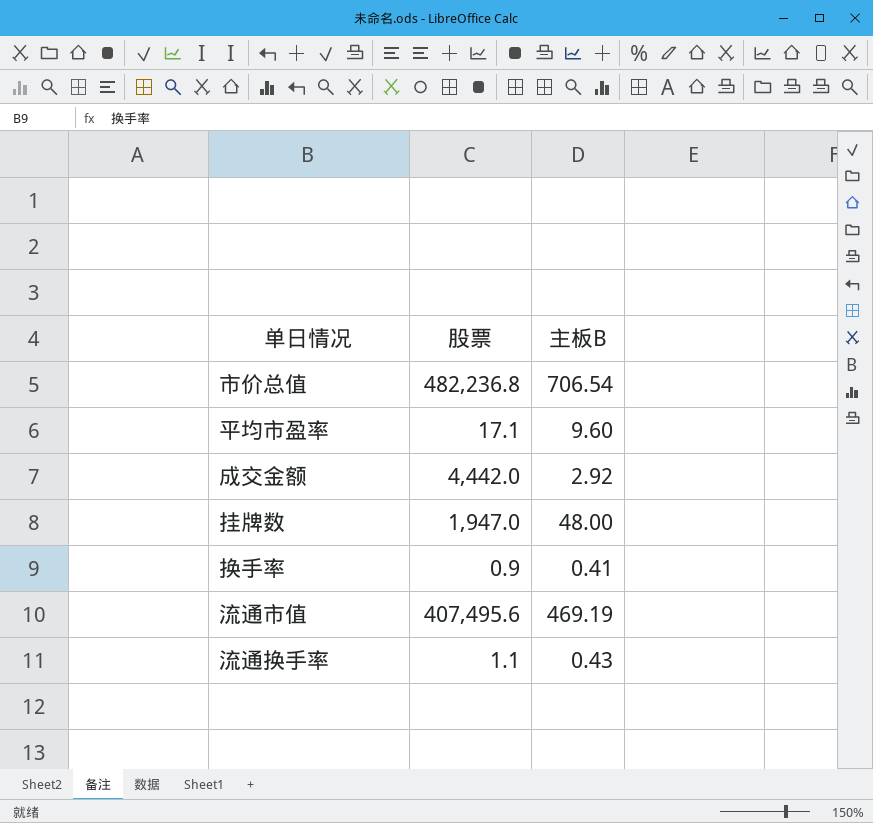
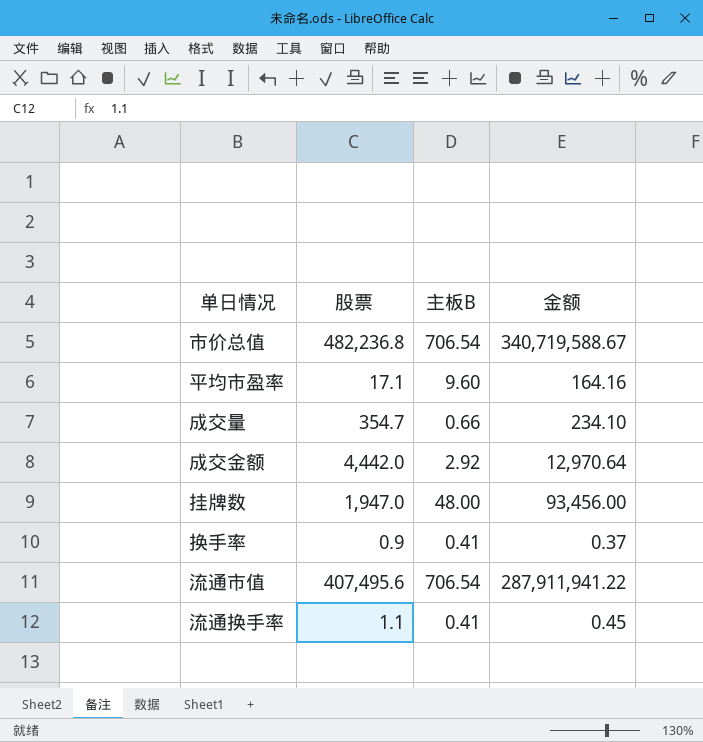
column 金额 | formula: none -> [股票] * [主板B]
row 成交量: none -> 354.7 | 0.66 | 234.10
流通市值 | 主板B: 469.19 -> 706.54
流通换手率 | 主板B: 0.43 -> 0.41

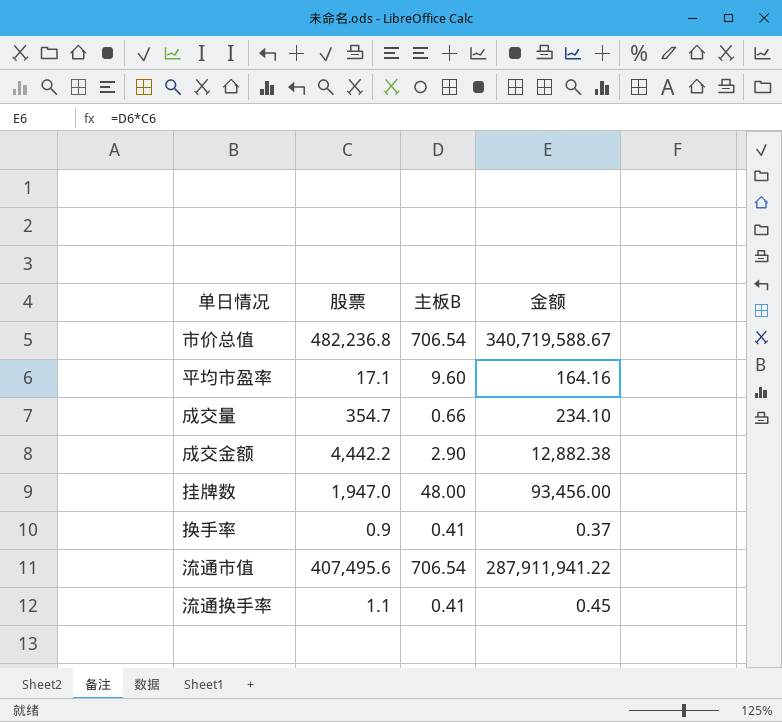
成交金额 | 股票: 4,442.0 -> 4,442.2
成交金额 | 主板B: 2.92 -> 2.90
成交金额 | 金额: 12,970.64 -> 12,882.38

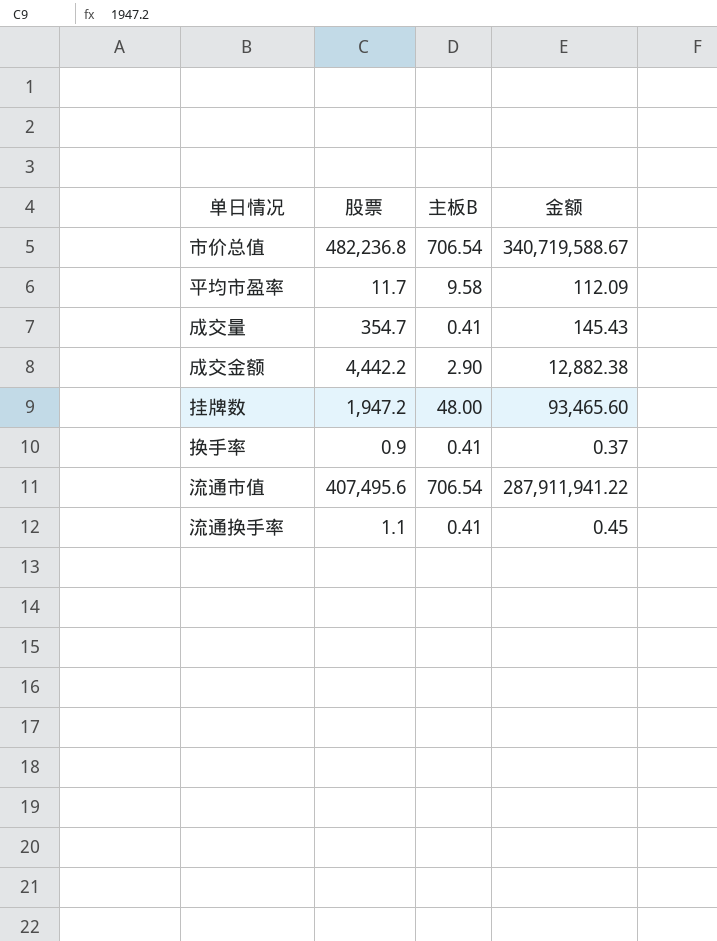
平均市盈率 | 股票: 17.1 -> 11.7
平均市盈率 | 主板B: 9.60 -> 9.58
平均市盈率 | 金额: 164.16 -> 112.09
成交量 | 主板B: 0.66 -> 0.41
成交量 | 金额: 234.10 -> 145.43
挂牌数 | 股票: 1,947.0 -> 1,947.2
挂牌数 | 金额: 93,456.00 -> 93,465.60

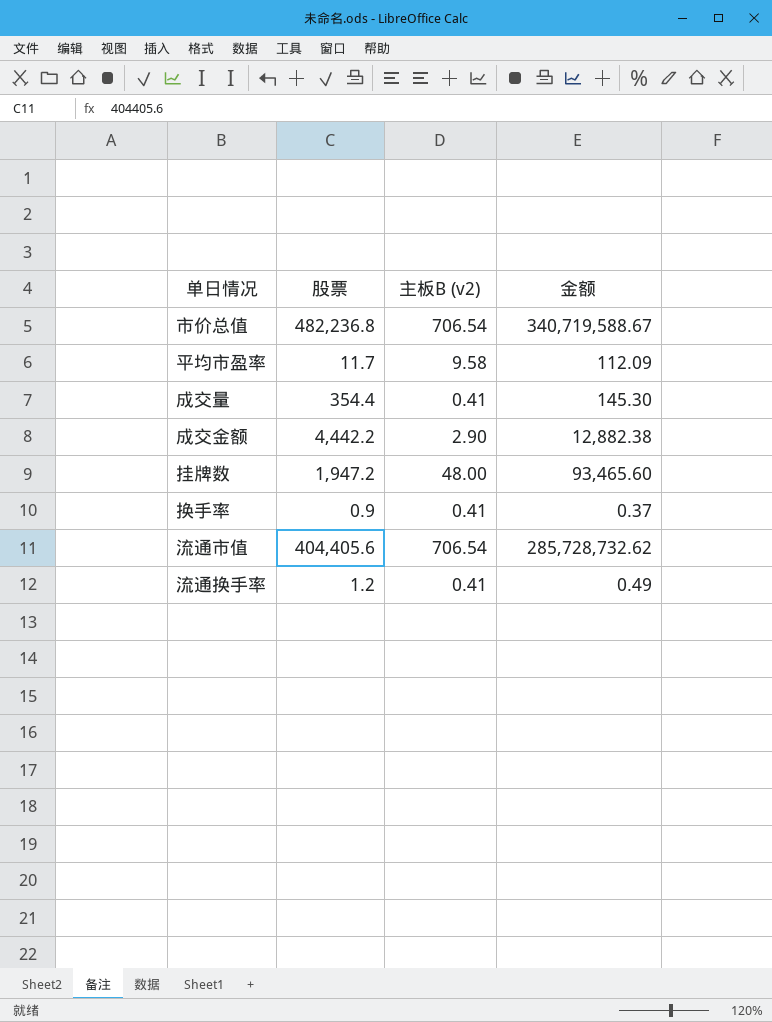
column name: 主板B -> 主板B (v2)
成交量 | 股票: 354.7 -> 354.4
成交量 | 金额: 145.43 -> 145.30
流通市值 | 股票: 407,495.6 -> 404,405.6
流通市值 | 金额: 287,911,941.22 -> 285,728,732.62
流通换手率 | 股票: 1.1 -> 1.2
流通换手率 | 金额: 0.45 -> 0.49

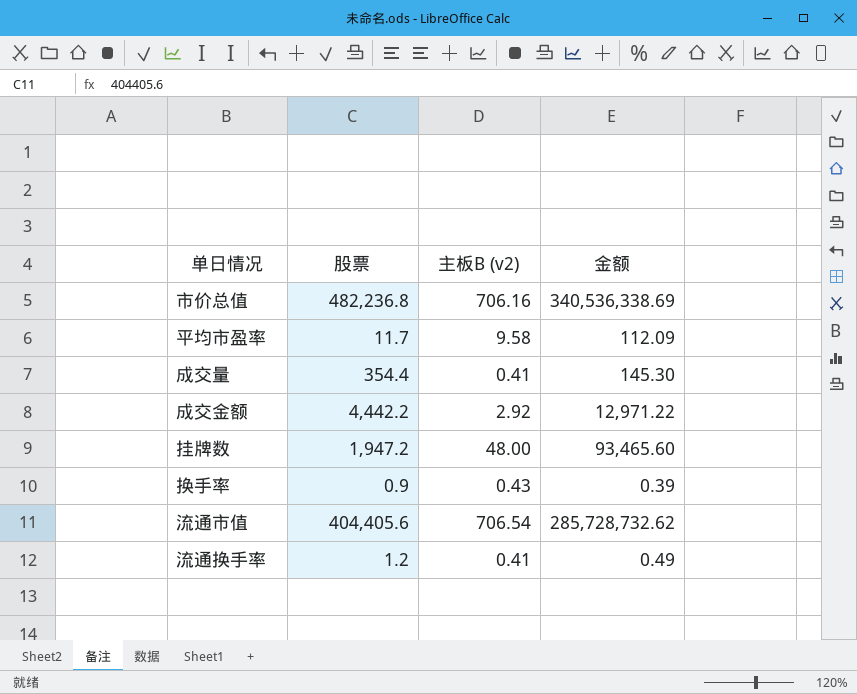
市价总值 | 主板B (v2): 706.54 -> 706.16
市价总值 | 金额: 340,719,588.67 -> 340,536,338.69
成交金额 | 主板B (v2): 2.90 -> 2.92
成交金额 | 金额: 12,882.38 -> 12,971.22
换手率 | 主板B (v2): 0.41 -> 0.43
换手率 | 金额: 0.37 -> 0.39

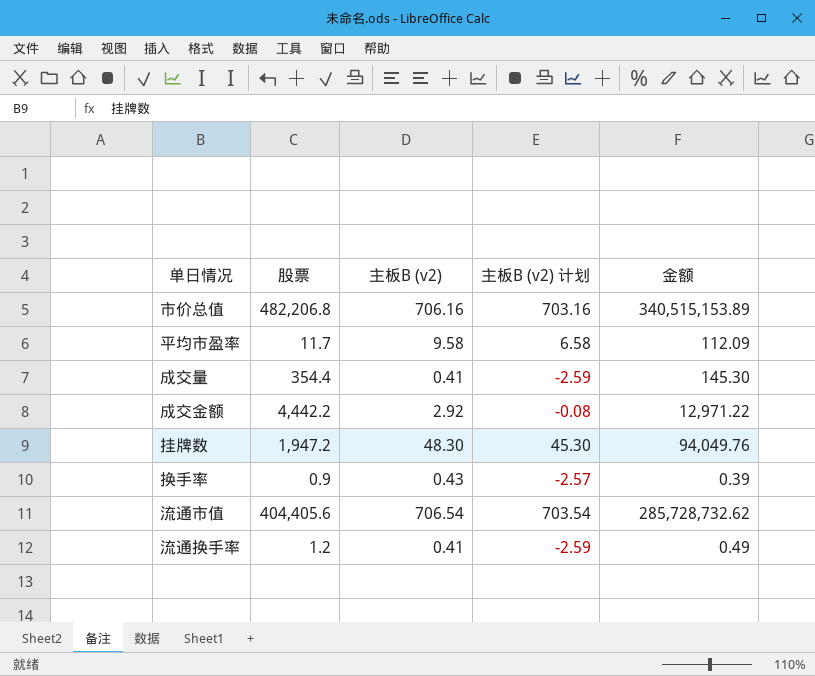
column 主板B (v2) 计划 | formula: none -> [主板B (v2)] - 3
市价总值 | 股票: 482,236.8 -> 482,206.8
市价总值 | 金额: 340,536,338.69 -> 340,515,153.89
挂牌数 | 主板B (v2): 48.00 -> 48.30
挂牌数 | 金额: 93,465.60 -> 94,049.76

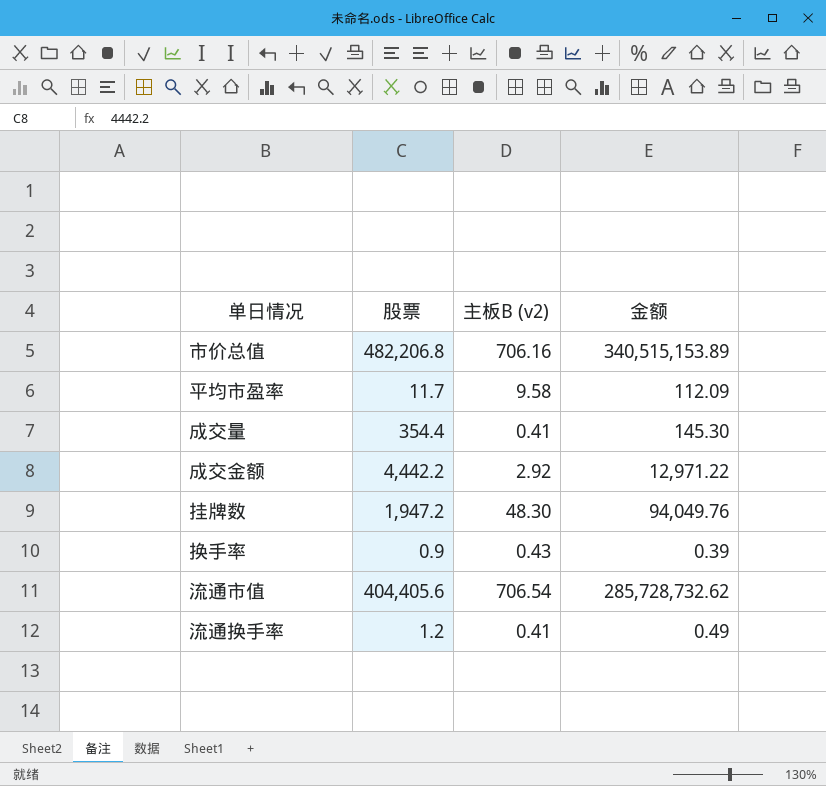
column 主板B (v2) 计划 | formula: [主板B (v2)] - 3 -> none

